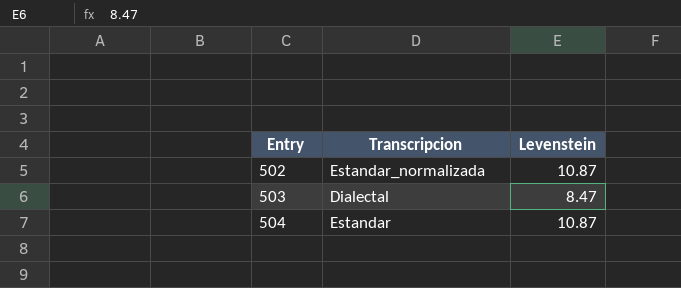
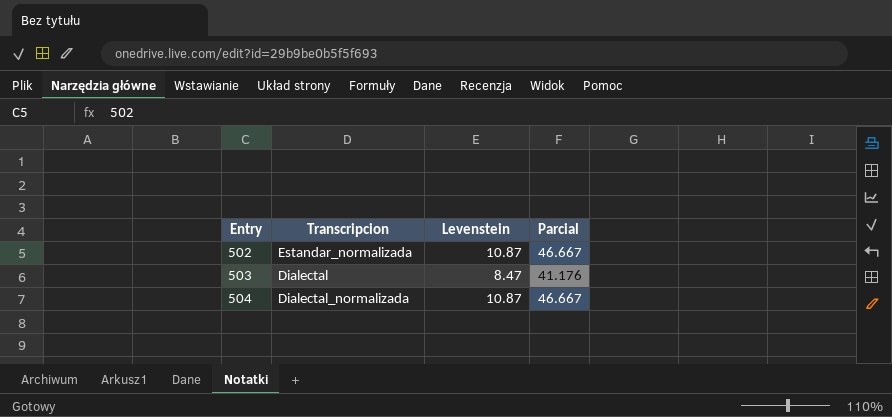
column Parcial | position: none -> 4
504 | Transcripcion: Estandar -> Dialectal_normalizada

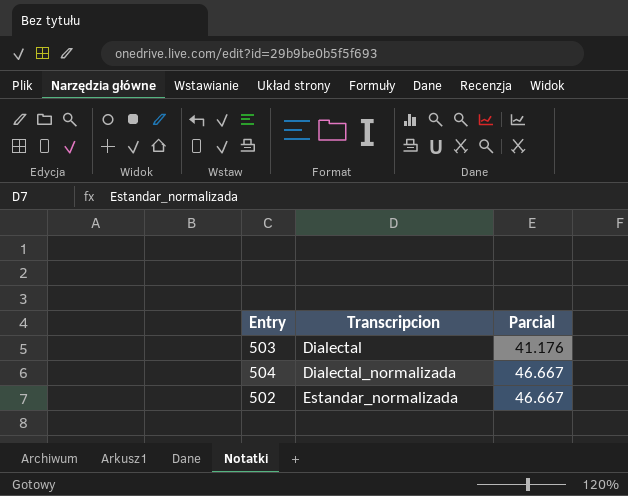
row order: Entry ascending -> Transcripcion ascending
column Levenstein | position: 3 -> none

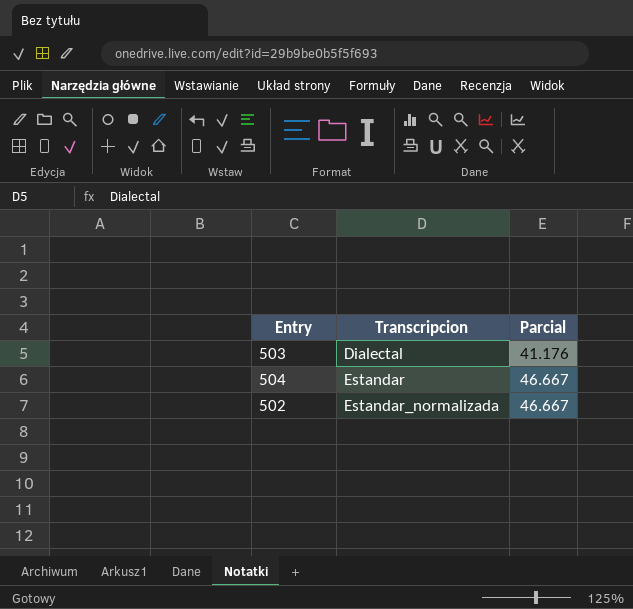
504 | Transcripcion: Dialectal_normalizada -> Estandar

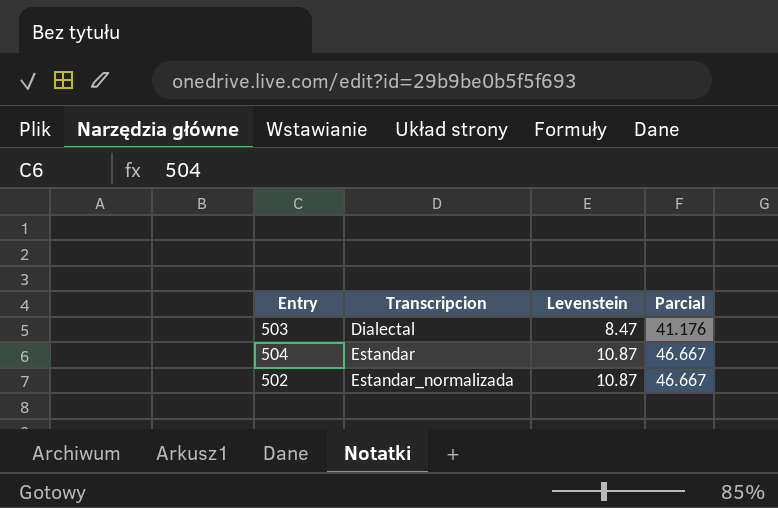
column Levenstein | position: none -> 3

